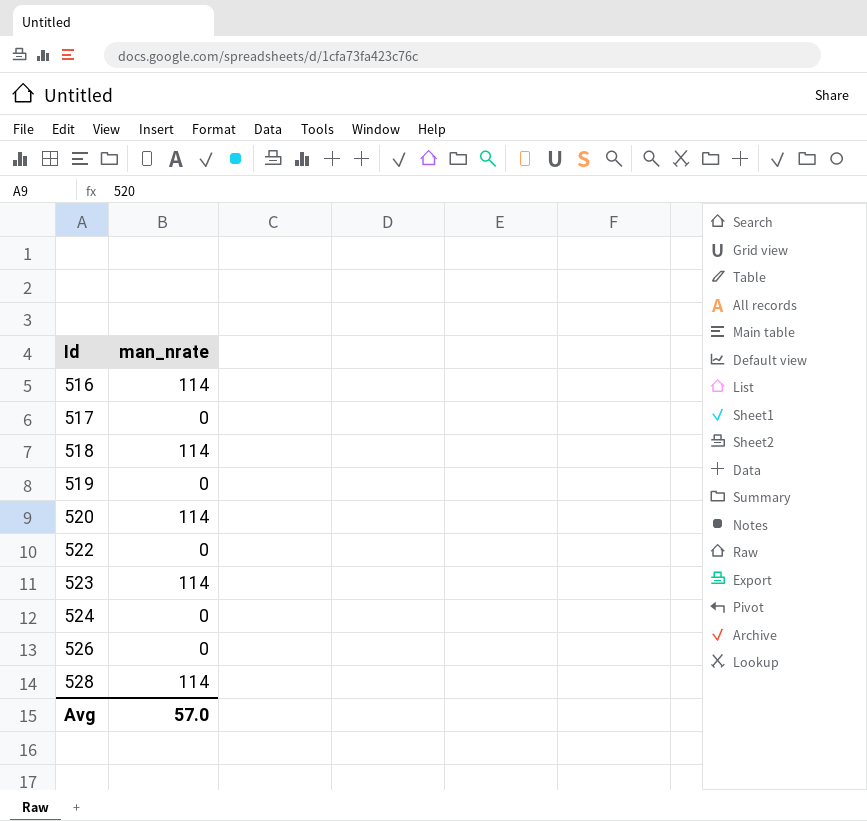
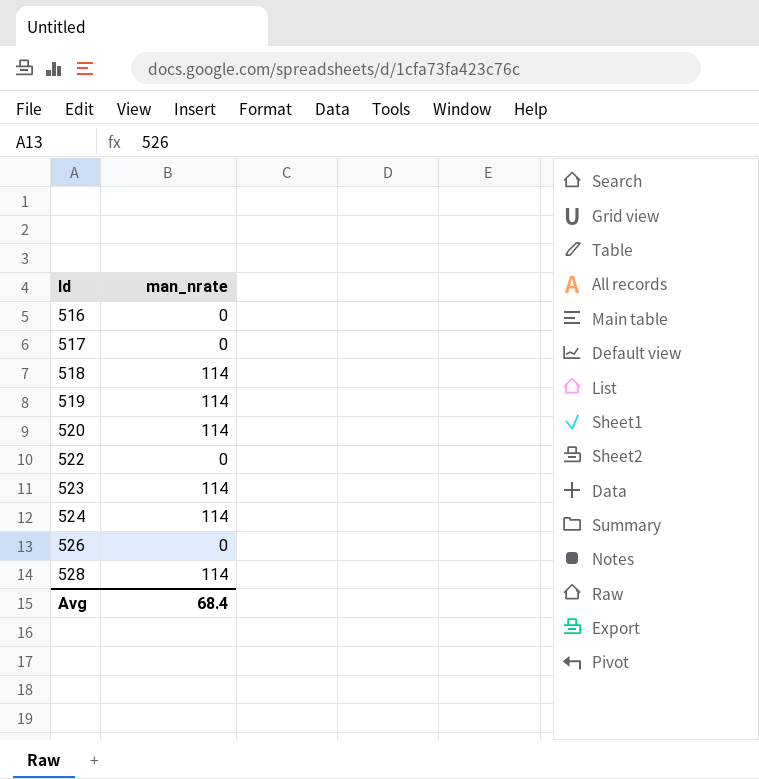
516 | man_nrate: 114 -> 0
519 | man_nrate: 0 -> 114
524 | man_nrate: 0 -> 114
Avg | man_nrate: 57.0 -> 68.4

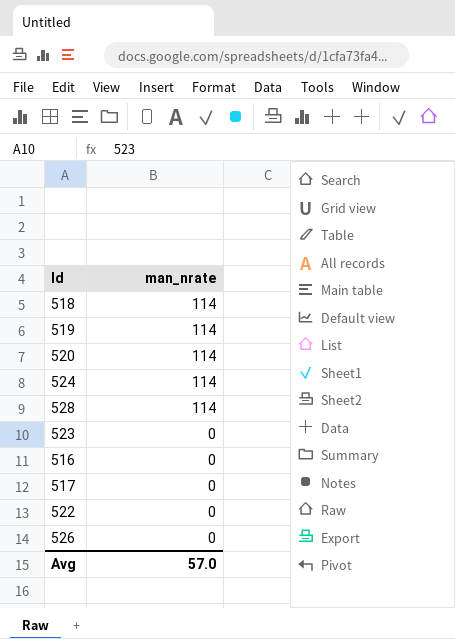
row order: Id ascending -> man_nrate descending
523 | man_nrate: 114 -> 0
Avg | man_nrate: 68.4 -> 57.0

